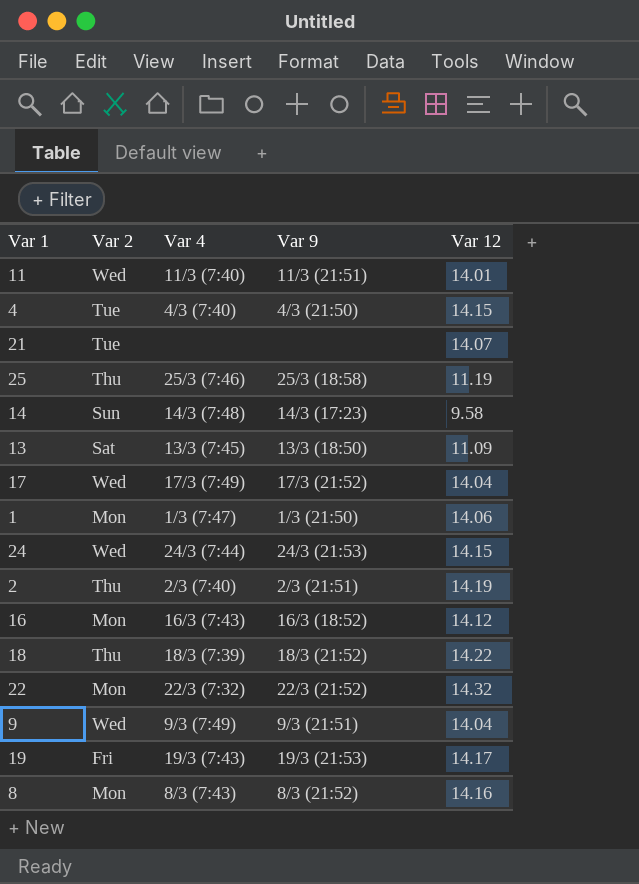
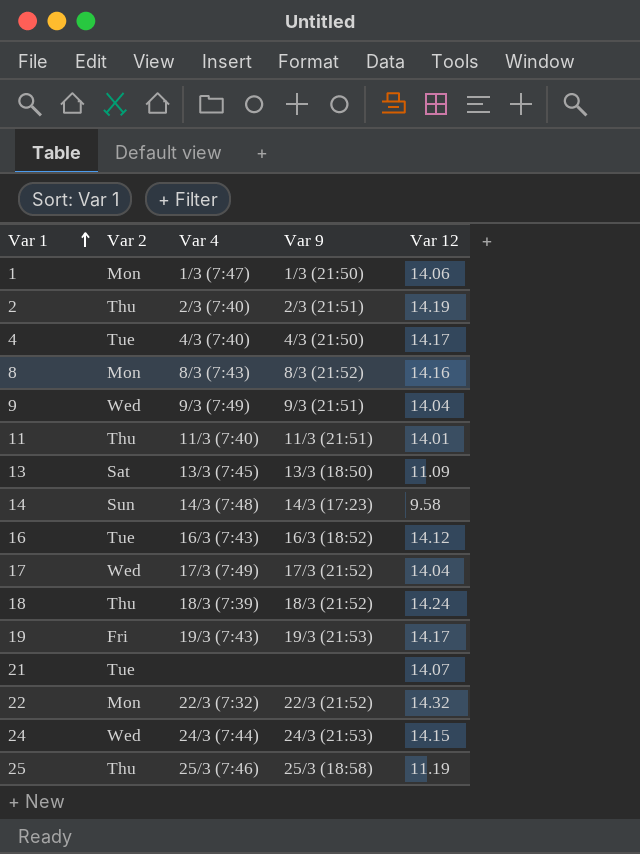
row order: none -> Var 1 ascending
4 | Var 12: 14.15 -> 14.17
11 | Var 2: Wed -> Thu
16 | Var 2: Mon -> Tue
18 | Var 12: 14.22 -> 14.24

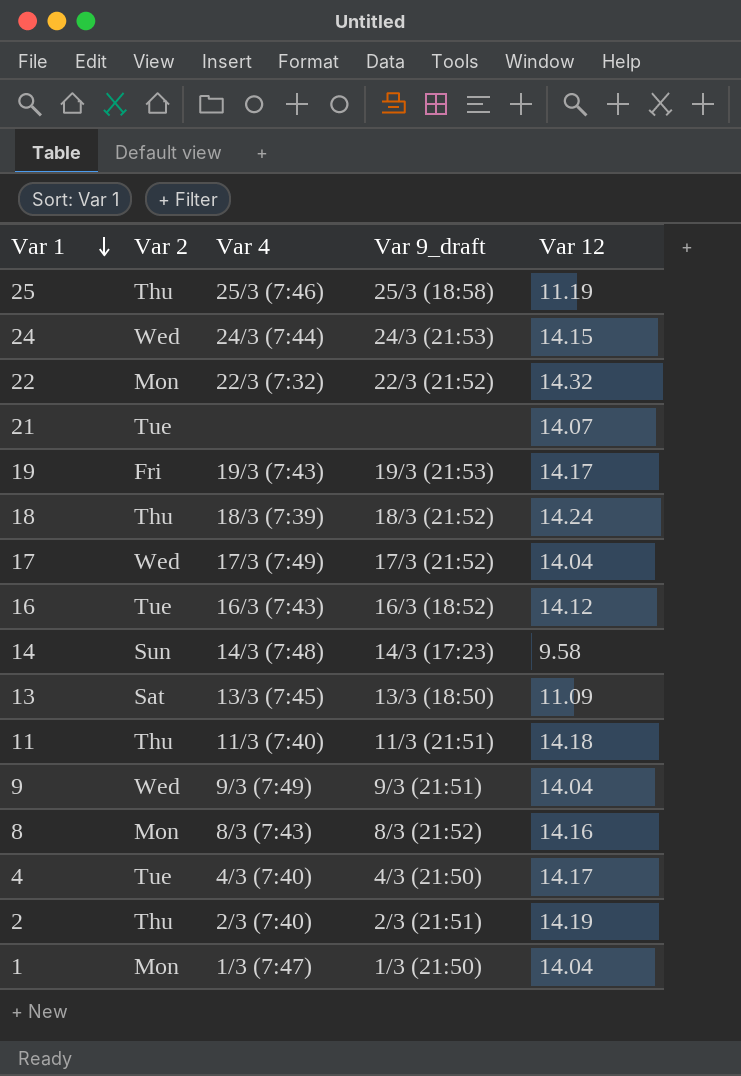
row order: Var 1 ascending -> Var 1 descending
column name: Var 9 -> Var 9_draft
11 | Var 12: 14.01 -> 14.18
1 | Var 12: 14.06 -> 14.04

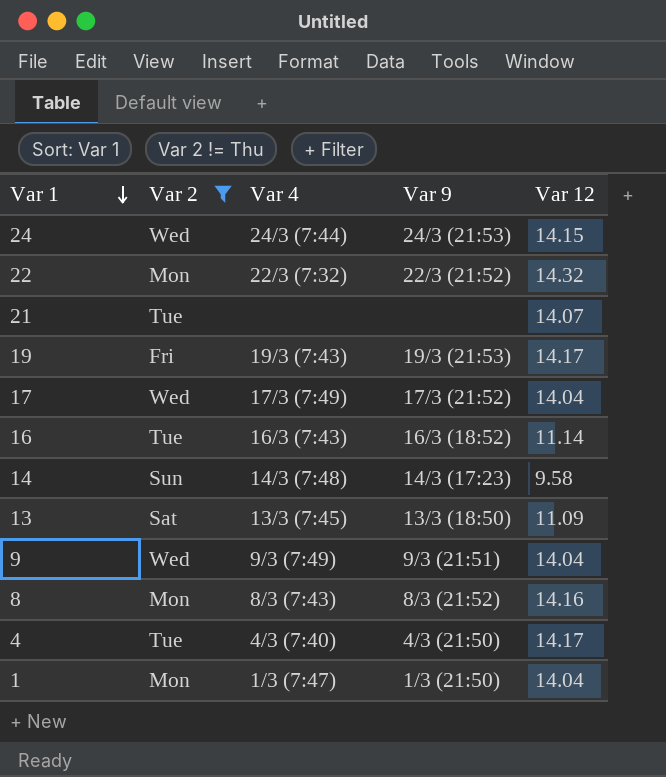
filter: none -> Var 2 != Thu
column name: Var 9_draft -> Var 9
16 | Var 12: 14.12 -> 11.14

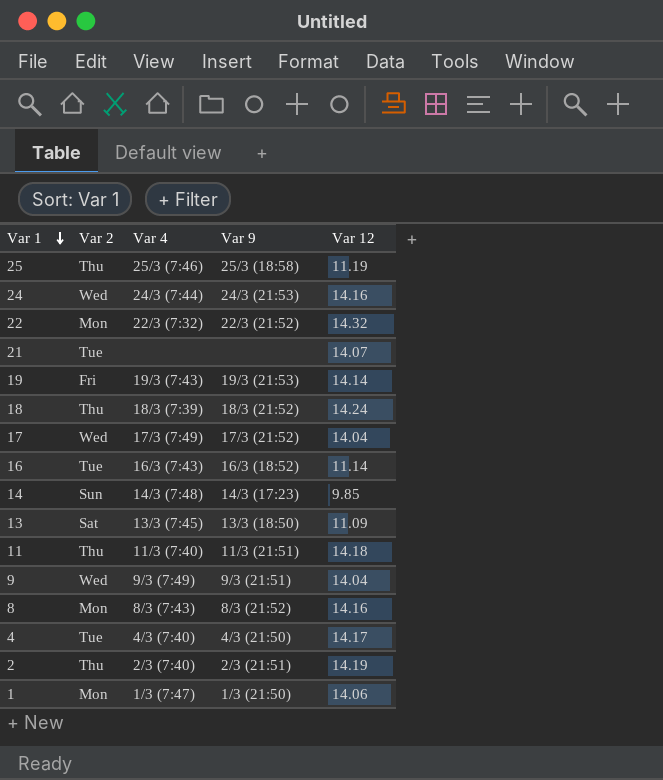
filter: Var 2 != Thu -> none
24 | Var 12: 14.15 -> 14.16
19 | Var 12: 14.17 -> 14.14
14 | Var 12: 9.58 -> 9.85
1 | Var 12: 14.04 -> 14.06

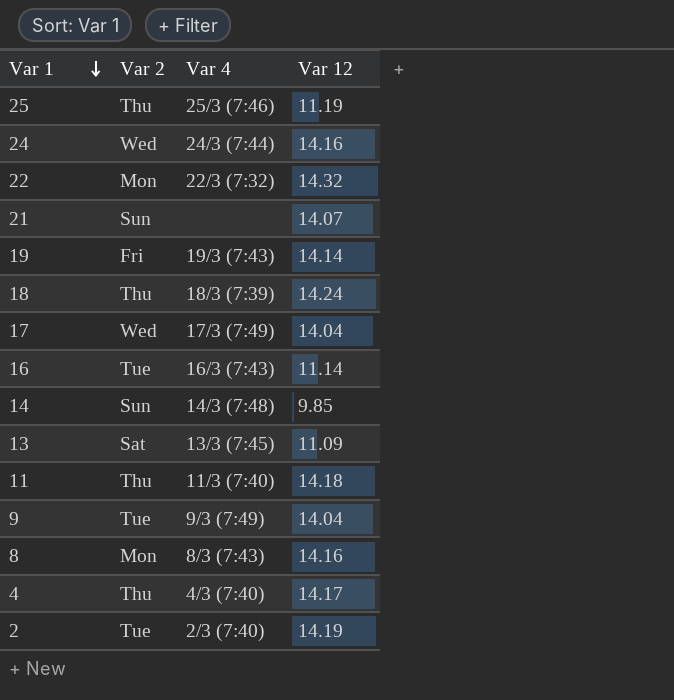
column Var 9 | position: 4 -> none
row 1: Mon | 1/3 (7:47) | 1/3 (21:50) | 14.06 -> none
21 | Var 2: Tue -> Sun
9 | Var 2: Wed -> Tue
4 | Var 2: Tue -> Thu
2 | Var 2: Thu -> Tue

